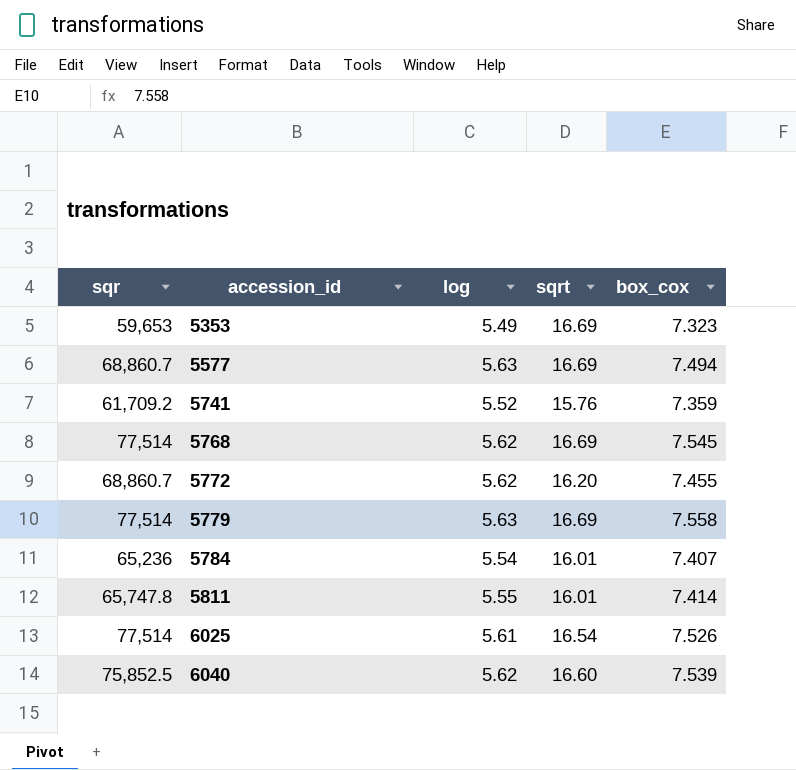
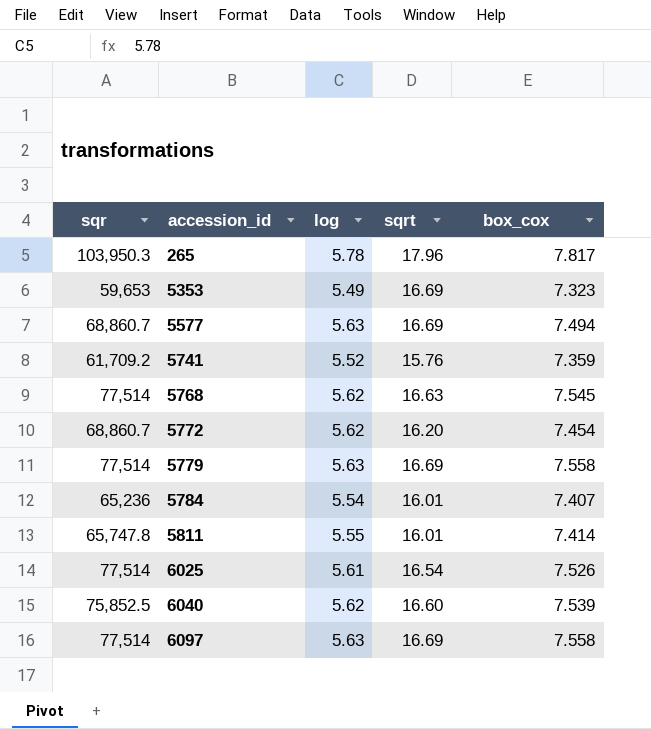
row 265: none -> 103,950.3 | 5.78 | 17.96 | 7.817
5768 | sqrt: 16.69 -> 16.63
5772 | box_cox: 7.455 -> 7.454
row 6097: none -> 77,514 | 5.63 | 16.69 | 7.558

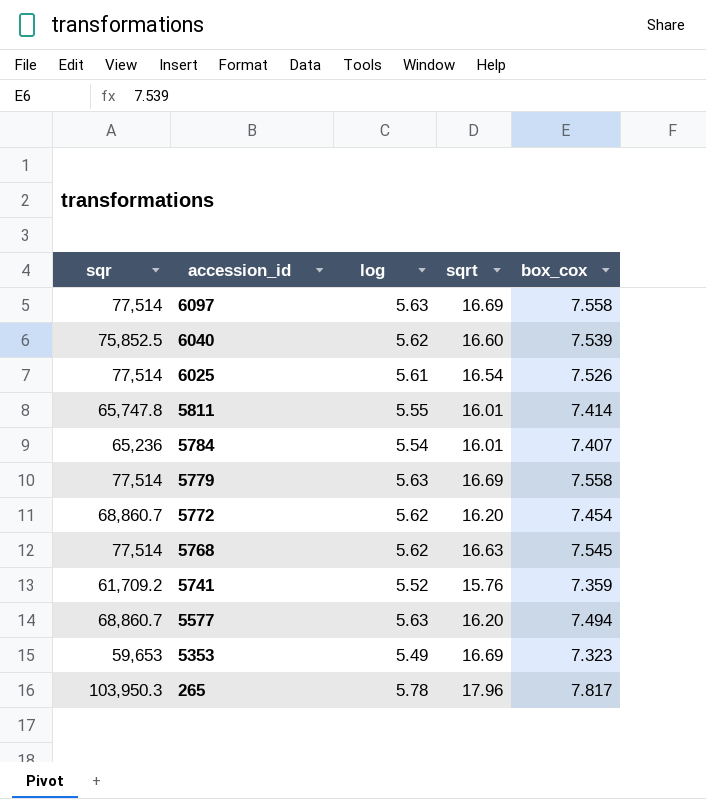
row order: accession_id ascending -> accession_id descending
5577 | sqrt: 16.69 -> 16.20

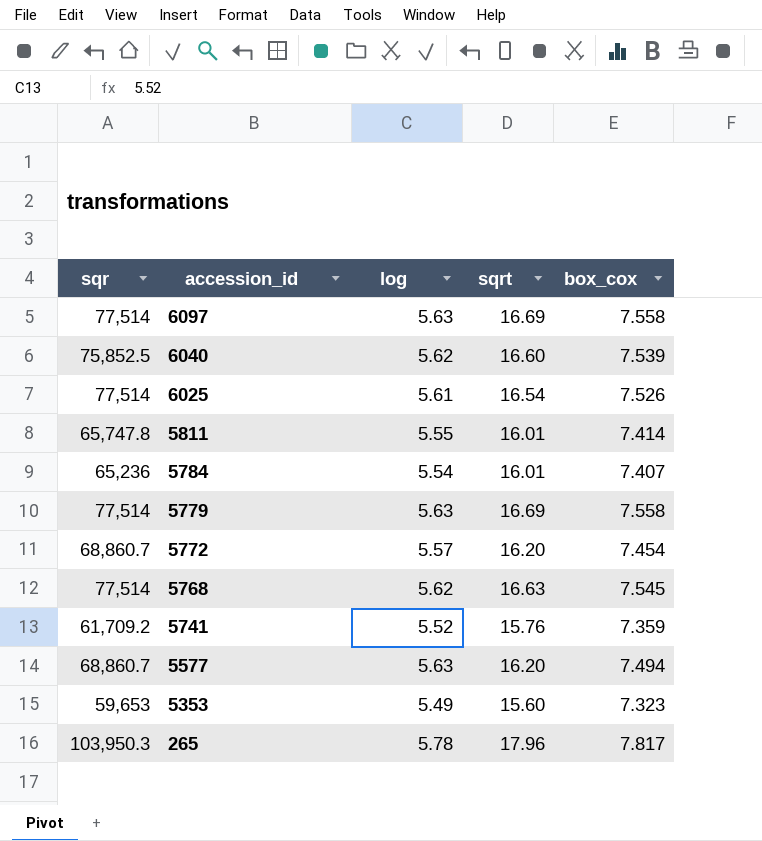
5772 | log: 5.62 -> 5.57
5353 | sqrt: 16.69 -> 15.60

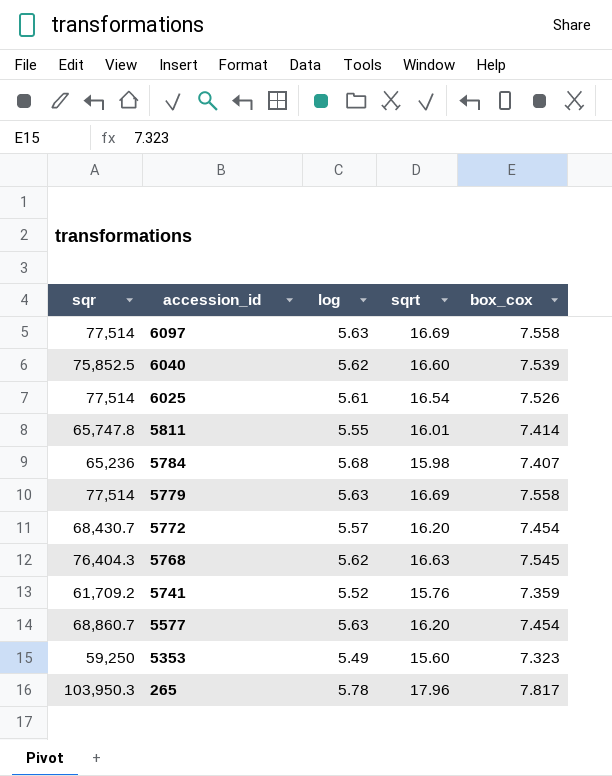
5784 | log: 5.54 -> 5.68
5784 | sqrt: 16.01 -> 15.98
5772 | sqr: 68,860.7 -> 68,430.7
5768 | sqr: 77,514 -> 76,404.3
5577 | box_cox: 7.494 -> 7.454
5353 | sqr: 59,653 -> 59,250

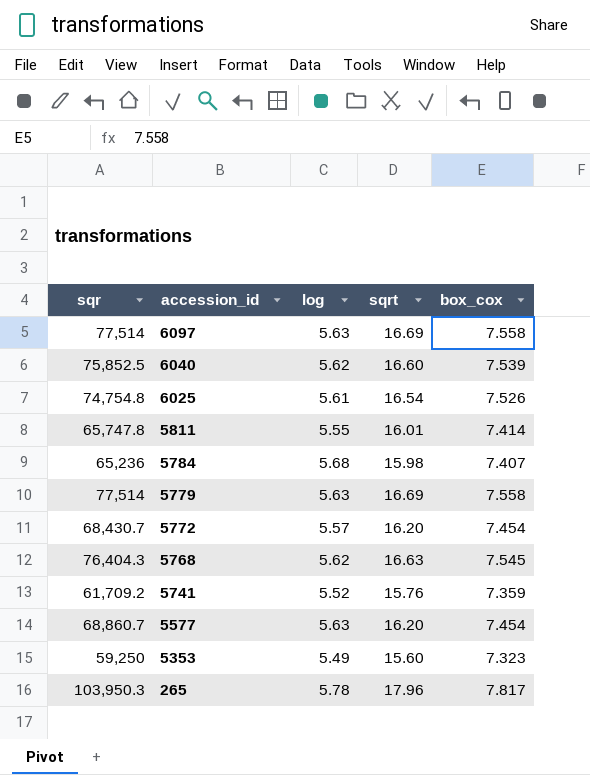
6025 | sqr: 77,514 -> 74,754.8

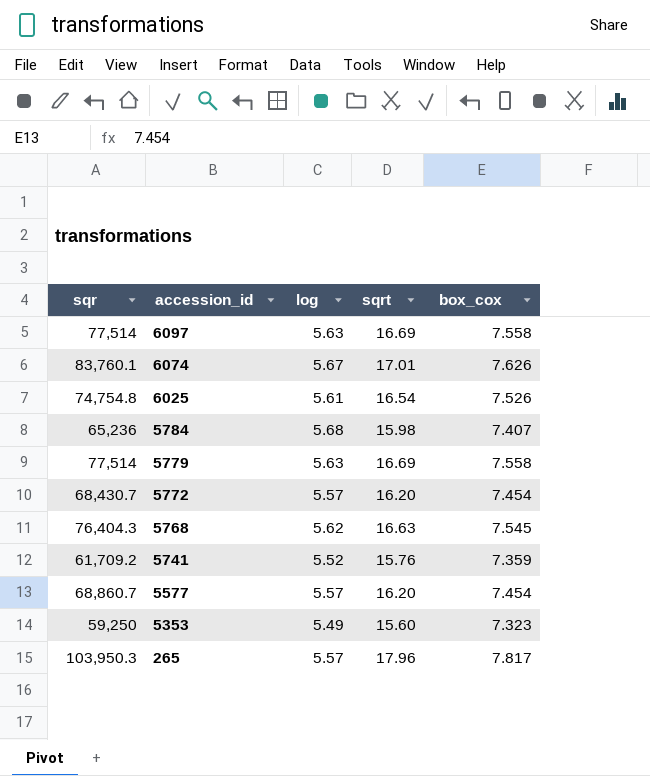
row 6040: 75,852.5 | 5.62 | 16.60 | 7.539 -> none
row 5811: 65,747.8 | 5.55 | 16.01 | 7.414 -> none
row 6074: none -> 83,760.1 | 5.67 | 17.01 | 7.626
5577 | log: 5.63 -> 5.57
265 | log: 5.78 -> 5.57

